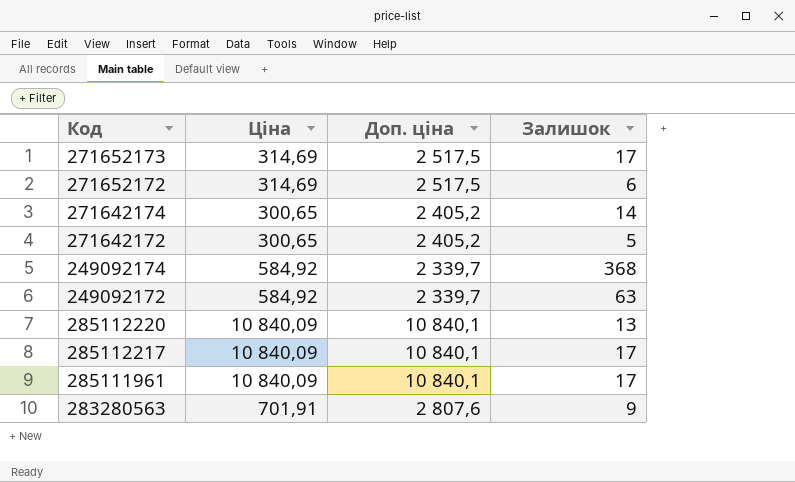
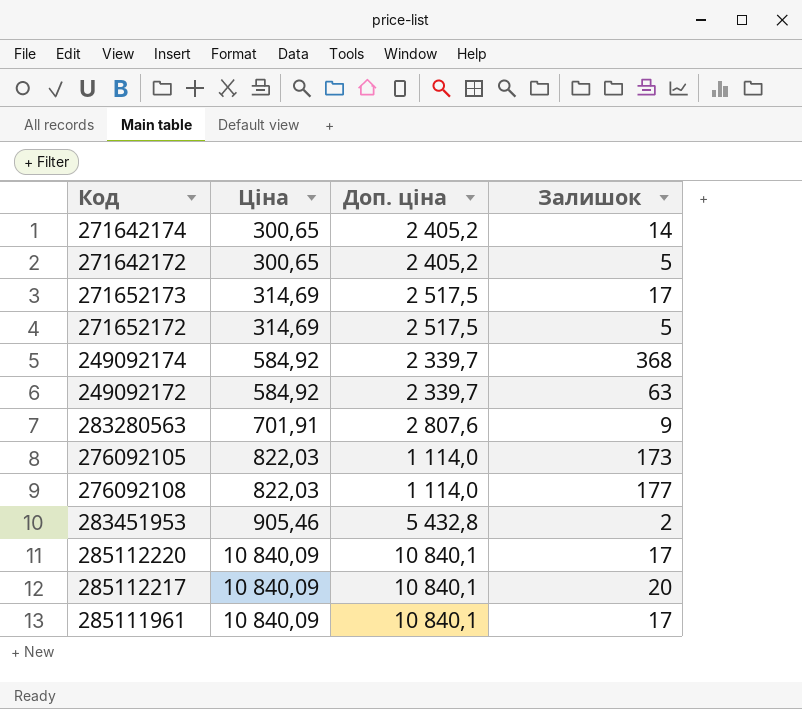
row order: none -> Ціна ascending
271652172 | Залишок: 6 -> 5
row 276092105: none -> 822,03 | 1 114,0 | 173
row 276092108: none -> 822,03 | 1 114,0 | 177
row 283451953: none -> 905,46 | 5 432,8 | 2
285112220 | Залишок: 13 -> 17
285112217 | Залишок: 17 -> 20

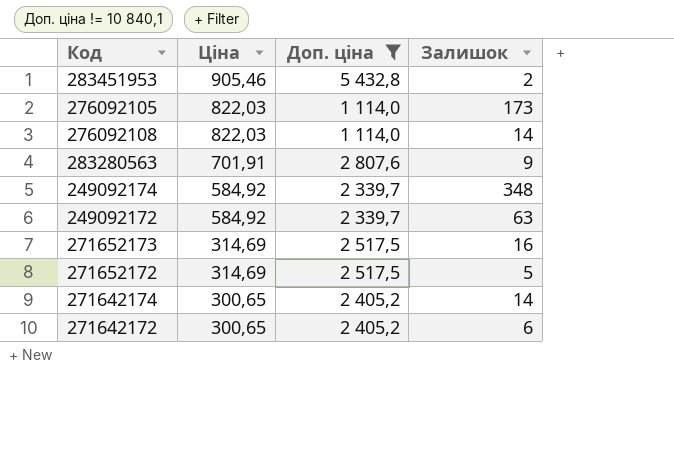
filter: none -> Доп. ціна != 10 840,1
row order: Ціна ascending -> Ціна descending
276092108 | Залишок: 177 -> 14
249092174 | Залишок: 368 -> 348
271652173 | Залишок: 17 -> 16
271642172 | Залишок: 5 -> 6

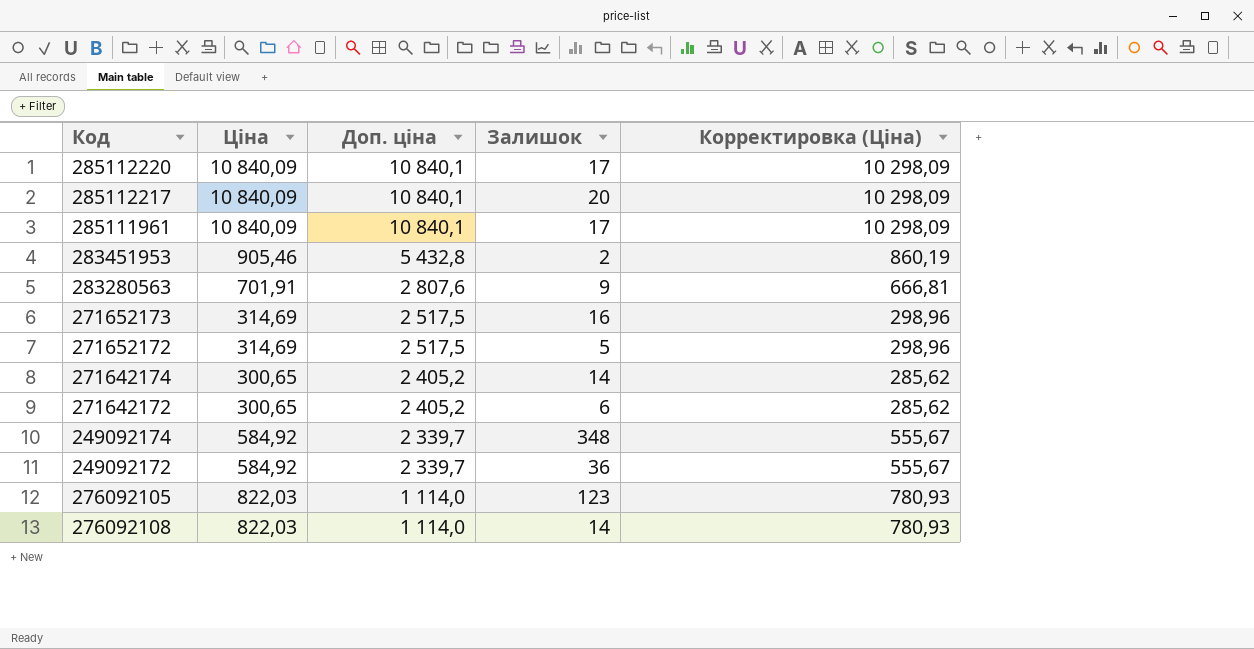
filter: Доп. ціна != 10 840,1 -> none
row order: Ціна descending -> Доп. ціна descending
column Корректировка (Ціна) | formula: none -> [Ціна] * 0,95
249092172 | Залишок: 63 -> 36
276092105 | Залишок: 173 -> 123

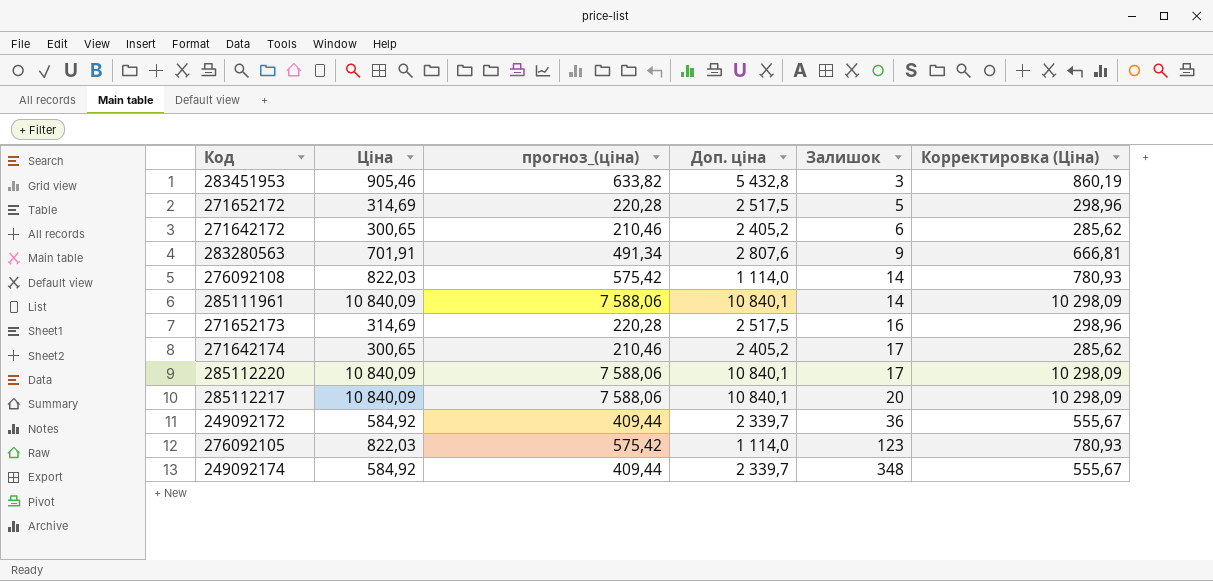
row order: Доп. ціна descending -> Залишок ascending
column прогноз_(ціна) | formula: none -> [Ціна] * 0,7
283451953 | Залишок: 2 -> 3
285111961 | Залишок: 17 -> 14
271642174 | Залишок: 14 -> 17

